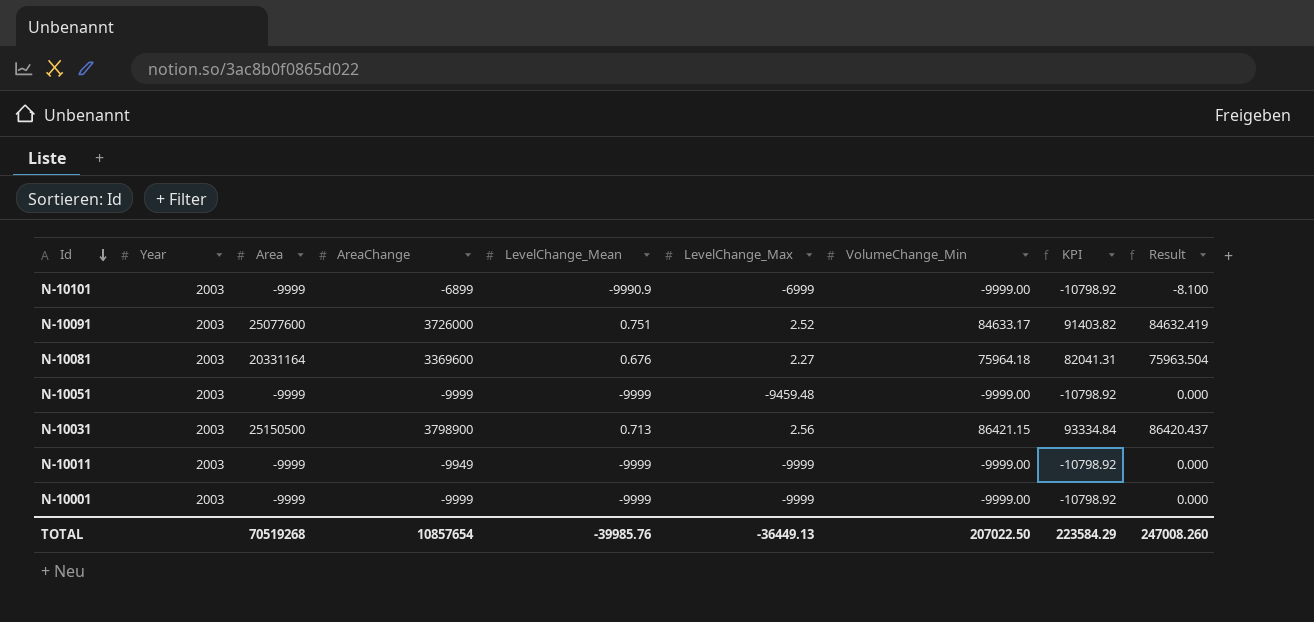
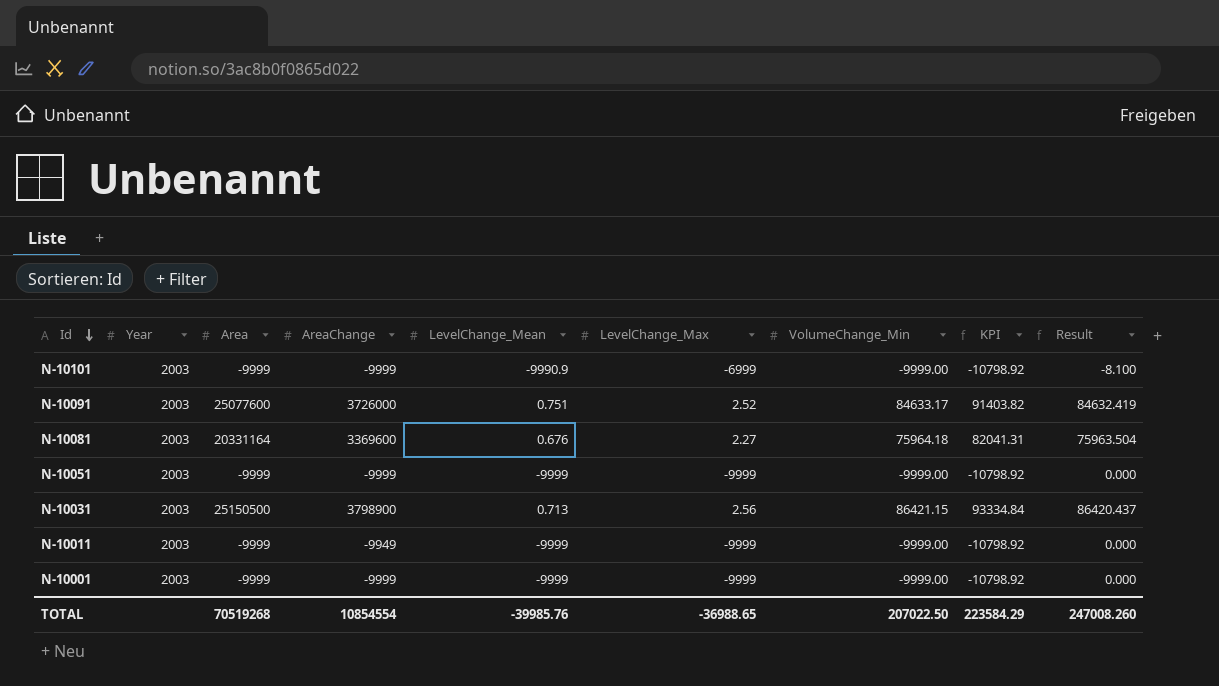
N-10101 | AreaChange: -6899 -> -9999
N-10051 | LevelChange_Max: -9459.48 -> -9999
TOTAL | AreaChange: 10857654 -> 10854554
TOTAL | LevelChange_Max: -36449.13 -> -36988.65

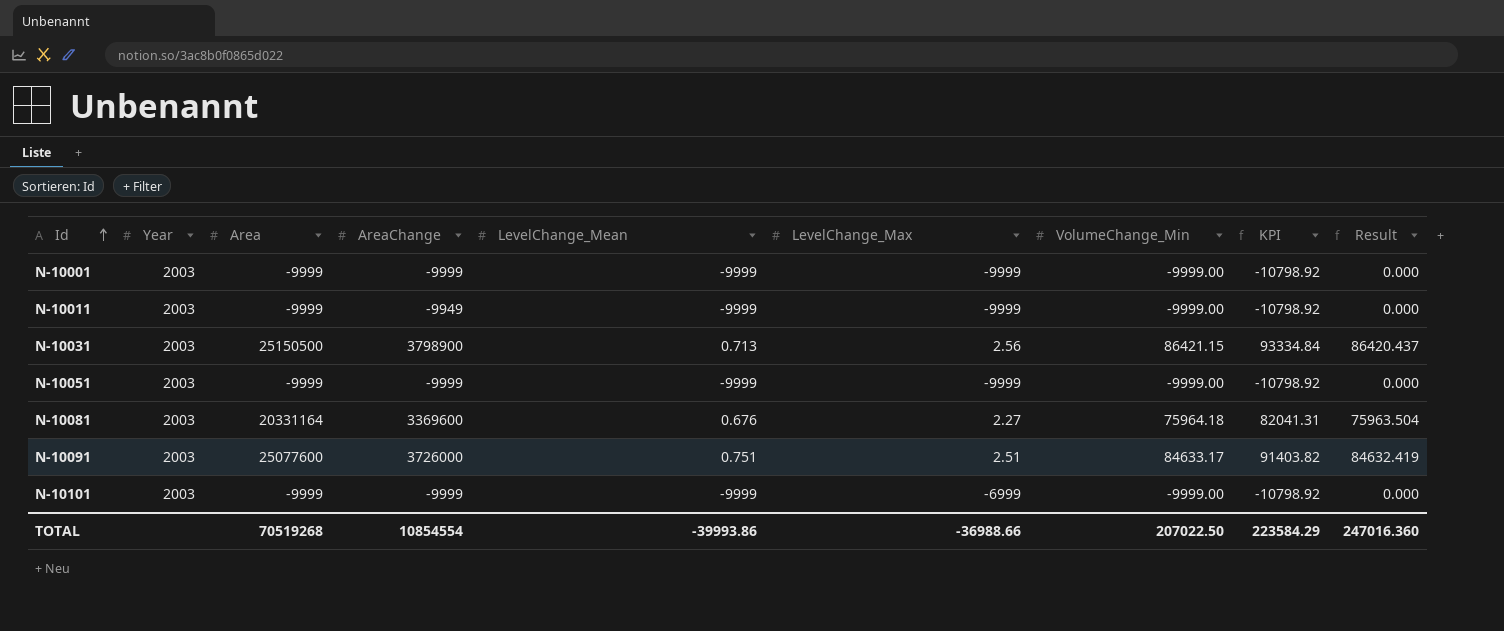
row order: Id descending -> Id ascending
N-10091 | LevelChange_Max: 2.52 -> 2.51
N-10101 | LevelChange_Mean: -9990.9 -> -9999
N-10101 | Result: -8.100 -> 0.000
TOTAL | LevelChange_Mean: -39985.76 -> -39993.86
TOTAL | LevelChange_Max: -36988.65 -> -36988.66
TOTAL | Result: 247008.260 -> 247016.360

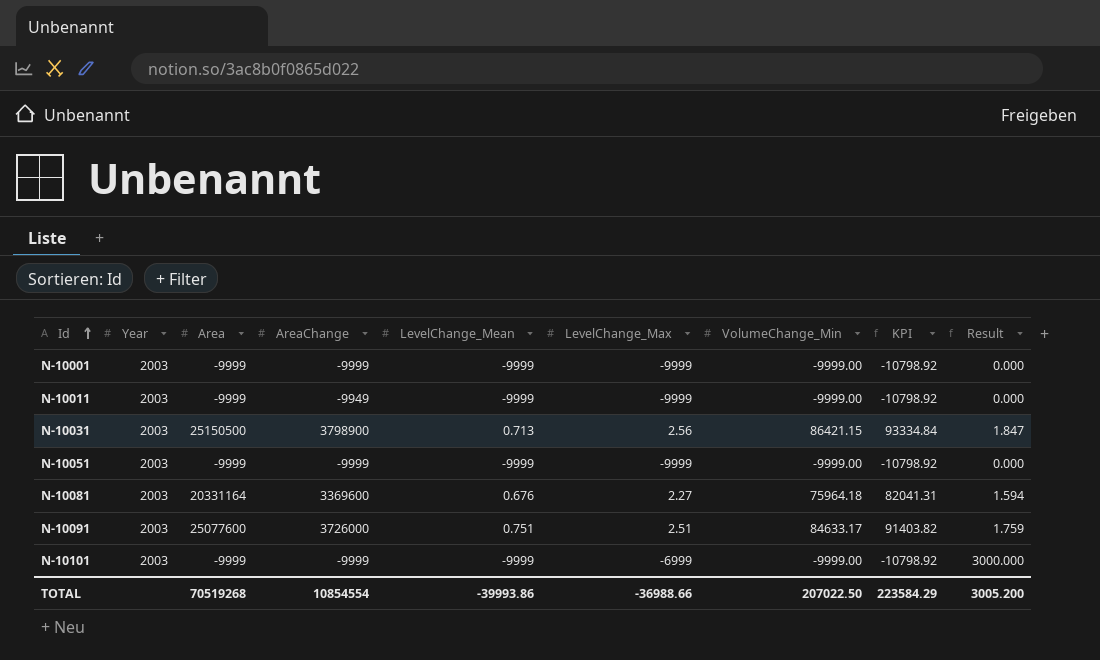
column Result | formula: [VolumeChange_Min] - [LevelChange_Mean] -> [LevelChange_Max] - [LevelChange_Mean]
TOTAL | Result: 247016.360 -> 3005.200

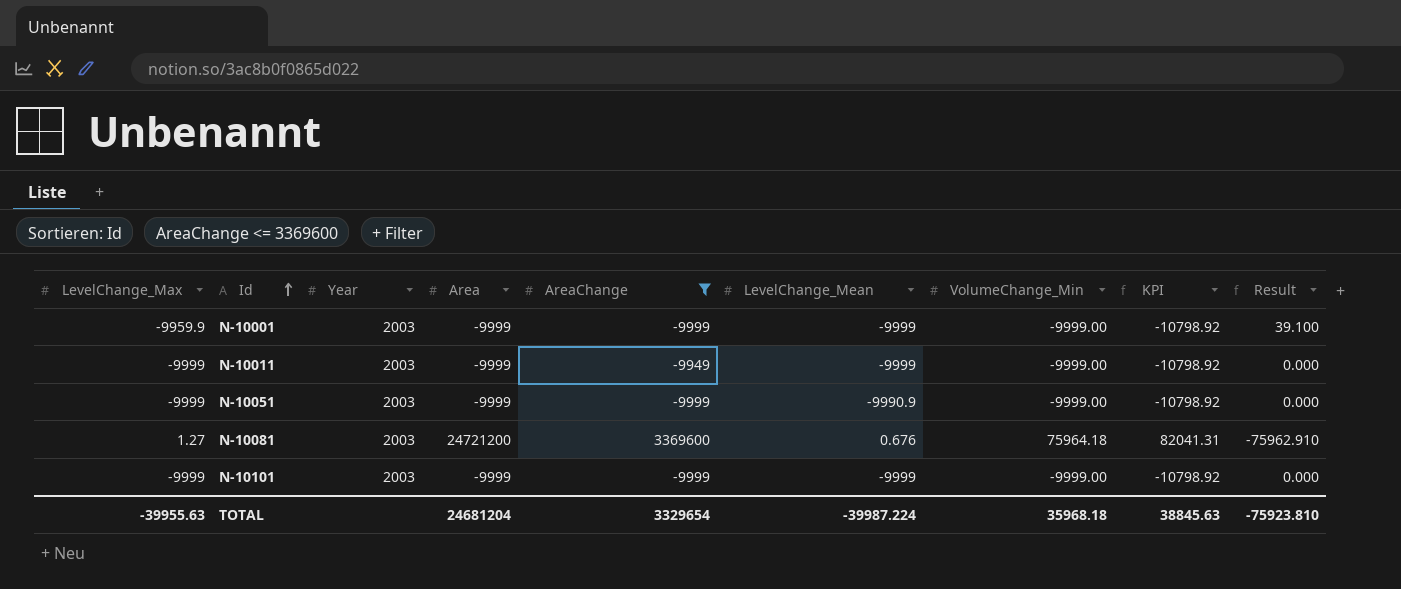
filter: none -> AreaChange <= 3369600
column LevelChange_Max | position: 6 -> 1
column Result | formula: [LevelChange_Max] - [LevelChange_Mean] -> [LevelChange_Max] - [VolumeChange_Min]
N-10001 | LevelChange_Max: -9999 -> -9959.9
N-10051 | LevelChange_Mean: -9999 -> -9990.9
N-10081 | LevelChange_Max: 2.27 -> 1.27
N-10081 | Area: 20331164 -> 24721200
N-10101 | LevelChange_Max: -6999 -> -9999
TOTAL | LevelChange_Max: -36988.66 -> -39955.63
TOTAL | Area: 70519268 -> 24681204
TOTAL | AreaChange: 10854554 -> 3329654
TOTAL | LevelChange_Mean: -39993.86 -> -39987.224
TOTAL | VolumeChange_Min: 207022.50 -> 35968.18
TOTAL | KPI: 223584.29 -> 38845.63
TOTAL | Result: 3005.200 -> -75923.810

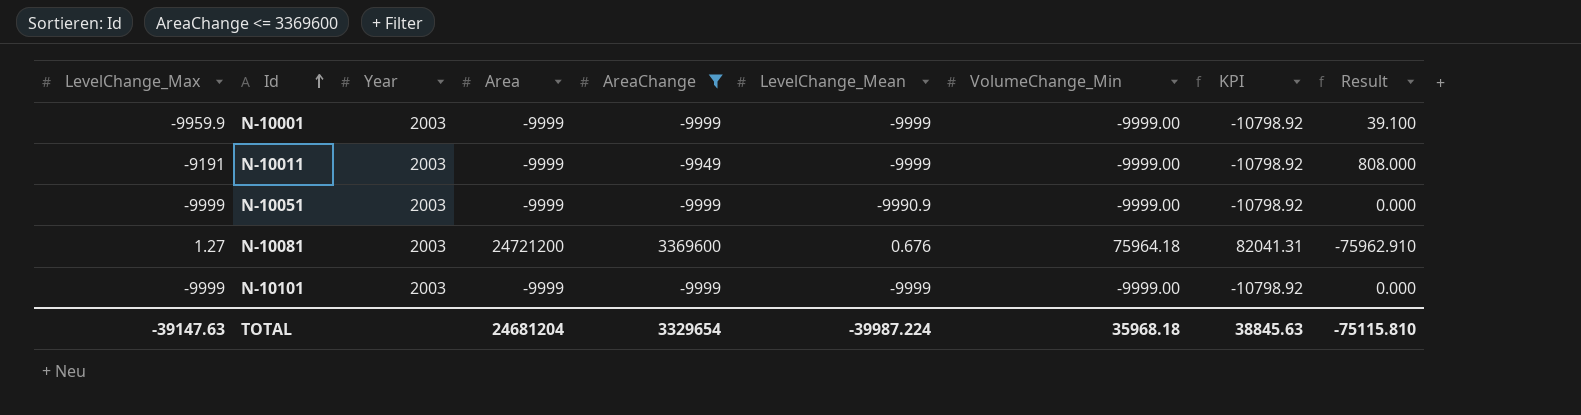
N-10011 | LevelChange_Max: -9999 -> -9191
N-10011 | Result: 0.000 -> 808.000
TOTAL | LevelChange_Max: -39955.63 -> -39147.63
TOTAL | Result: -75923.810 -> -75115.810

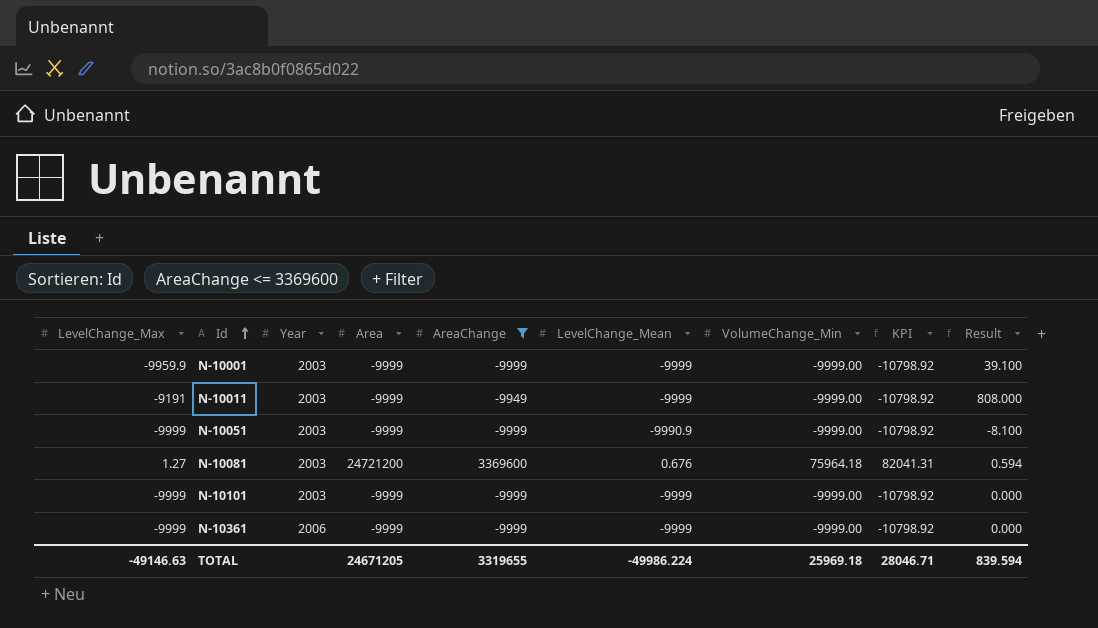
column Result | formula: [LevelChange_Max] - [VolumeChange_Min] -> [LevelChange_Max] - [LevelChange_Mean]
row N-10361: none -> -9999 | 2006 | -9999 | -9999 | -9999 | -9999.00 | -10798.92 | 0.000
TOTAL | LevelChange_Max: -39147.63 -> -49146.63
TOTAL | Area: 24681204 -> 24671205
TOTAL | AreaChange: 3329654 -> 3319655
TOTAL | LevelChange_Mean: -39987.224 -> -49986.224
TOTAL | VolumeChange_Min: 35968.18 -> 25969.18
TOTAL | KPI: 38845.63 -> 28046.71
TOTAL | Result: -75115.810 -> 839.594

